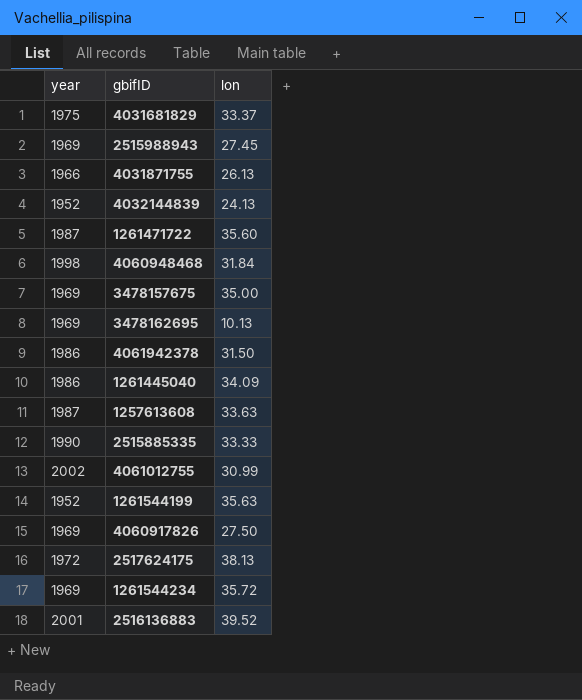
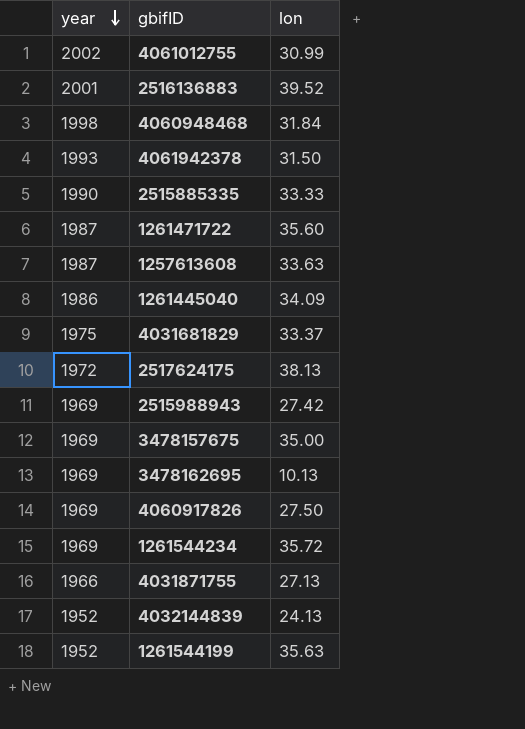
row order: none -> year descending
4061942378 | year: 1986 -> 1993
2515988943 | lon: 27.45 -> 27.42
4031871755 | lon: 26.13 -> 27.13

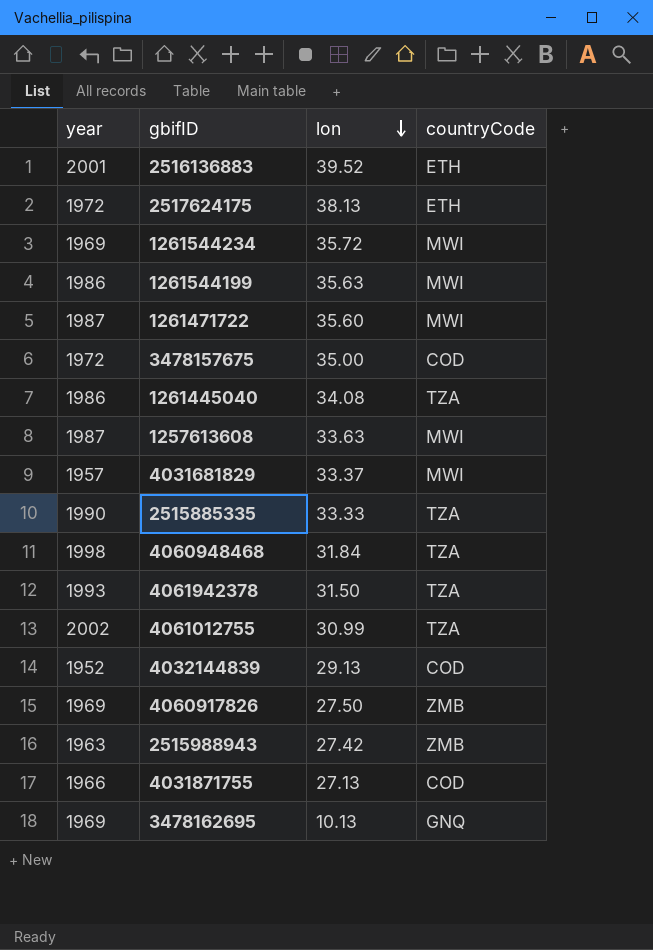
row order: year descending -> lon descending
column countryCode | position: none -> 4
1261544199 | year: 1952 -> 1986
3478157675 | year: 1969 -> 1972
1261445040 | lon: 34.09 -> 34.08
4031681829 | year: 1975 -> 1957
4032144839 | lon: 24.13 -> 29.13
2515988943 | year: 1969 -> 1963

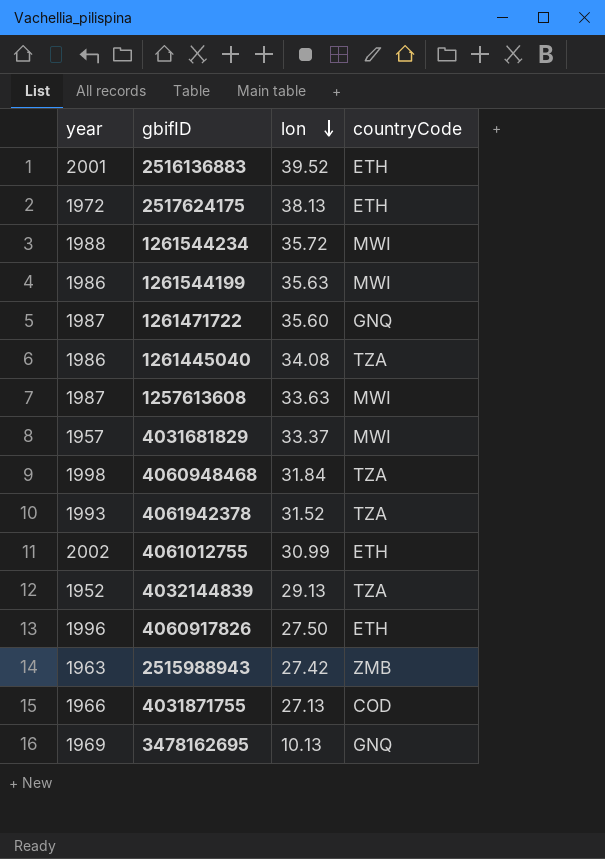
row 3478157675: 1972 | 35.00 | COD -> none
row 2515885335: 1990 | 33.33 | TZA -> none
1261544234 | year: 1969 -> 1988
1261471722 | countryCode: MWI -> GNQ
4061942378 | lon: 31.50 -> 31.52
4061012755 | countryCode: TZA -> ETH
4032144839 | countryCode: COD -> TZA
4060917826 | year: 1969 -> 1996
4060917826 | countryCode: ZMB -> ETH

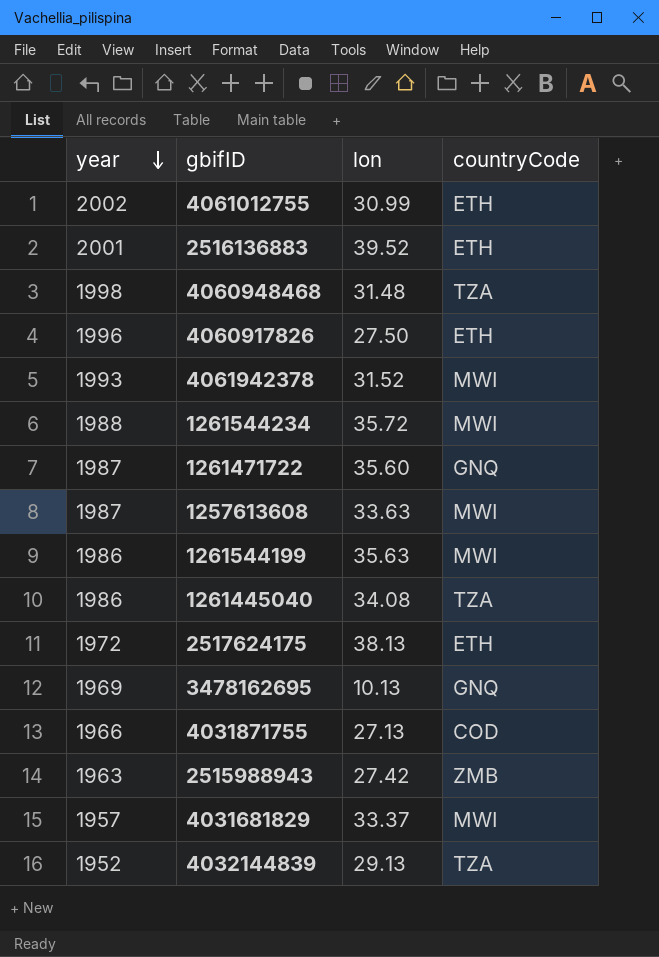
row order: lon descending -> year descending
4060948468 | lon: 31.84 -> 31.48
4061942378 | countryCode: TZA -> MWI

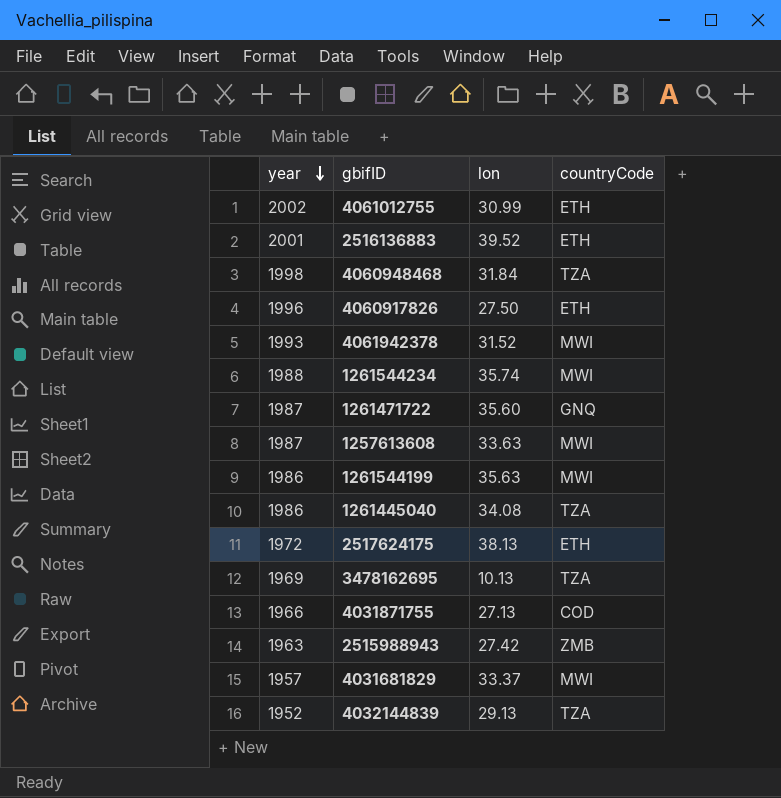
4060948468 | lon: 31.48 -> 31.84
1261544234 | lon: 35.72 -> 35.74
3478162695 | countryCode: GNQ -> TZA

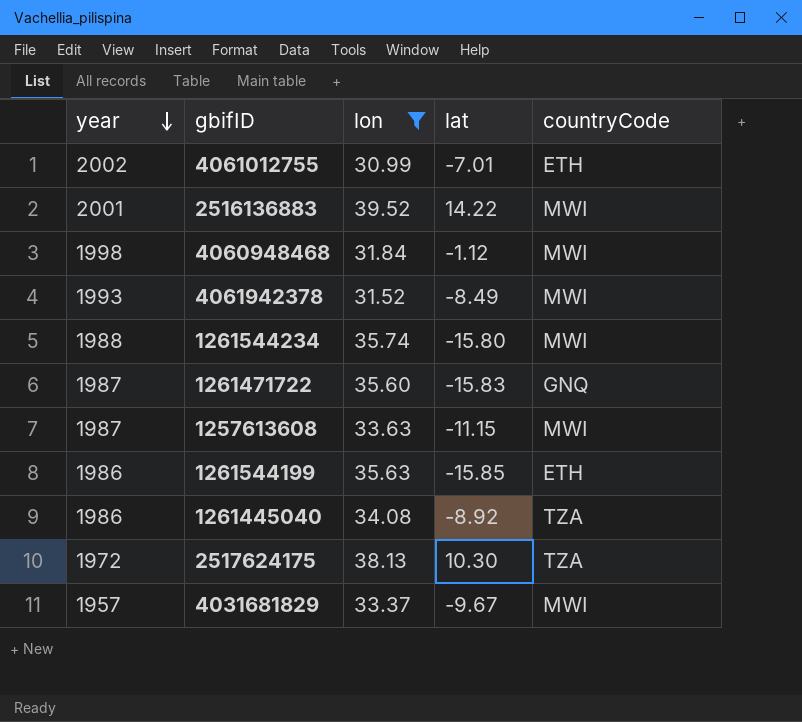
filter: none -> lon >= 30.99
column lat | position: none -> 4
2516136883 | countryCode: ETH -> MWI
4060948468 | countryCode: TZA -> MWI
1261544199 | countryCode: MWI -> ETH
2517624175 | countryCode: ETH -> TZA

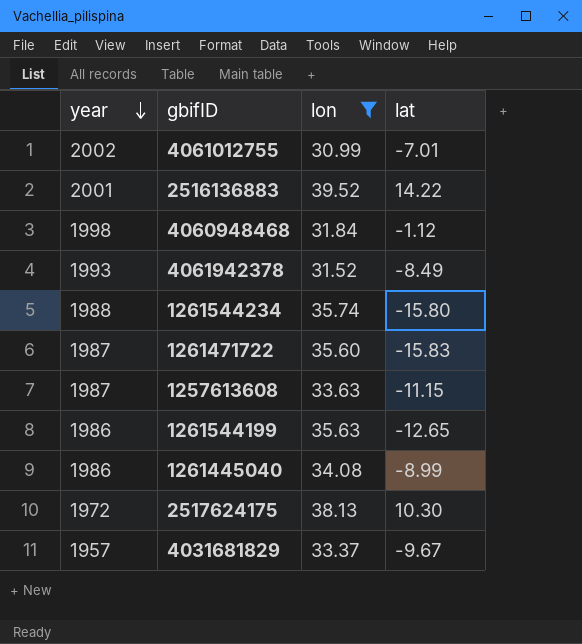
column countryCode | position: 5 -> none
1261544199 | lat: -15.85 -> -12.65
1261445040 | lat: -8.92 -> -8.99

